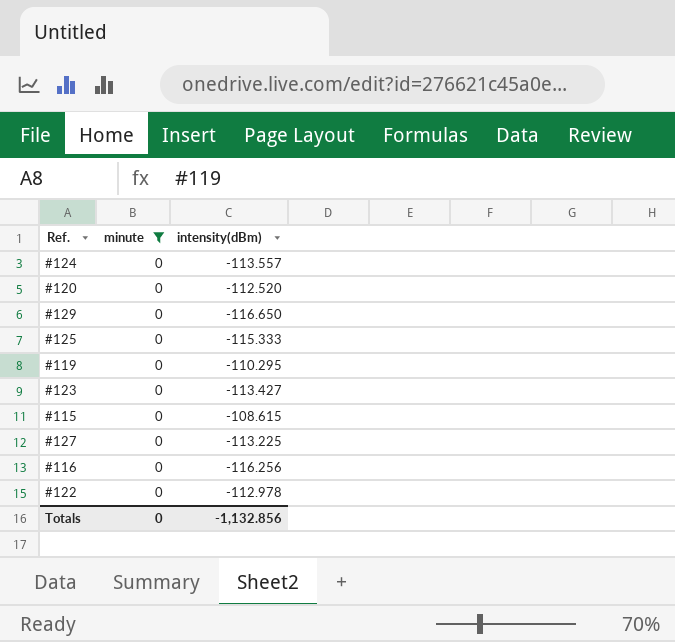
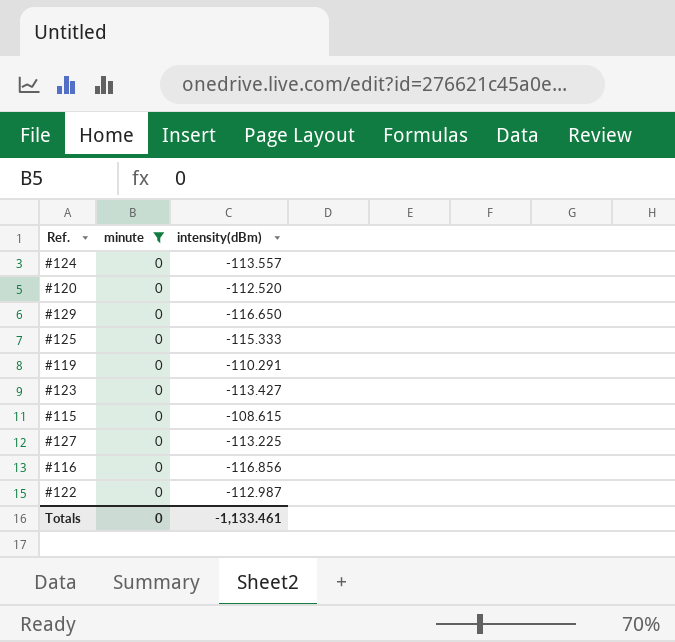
#119 | intensity(dBm): -110.295 -> -110.291
#116 | intensity(dBm): -116.256 -> -116.856
#122 | intensity(dBm): -112.978 -> -112.987
Totals | intensity(dBm): -1,132.856 -> -1,133.461

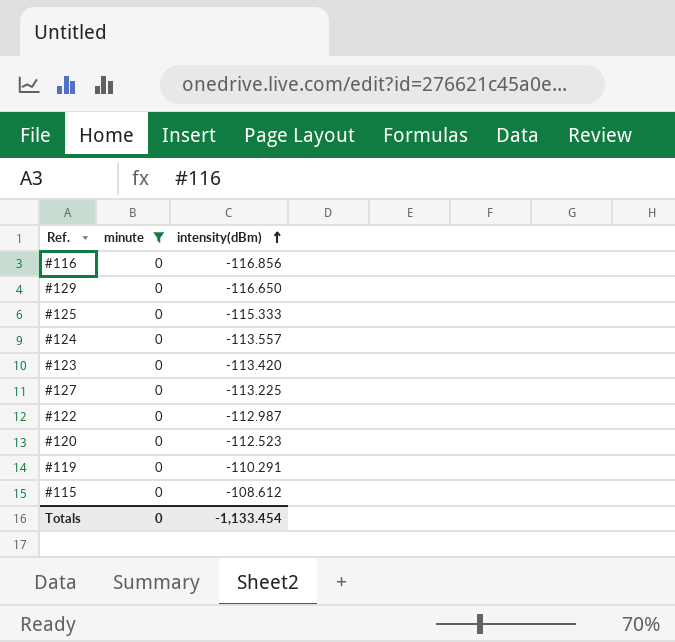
row order: none -> intensity(dBm) ascending
#123 | intensity(dBm): -113.427 -> -113.420
#120 | intensity(dBm): -112.520 -> -112.523
#115 | intensity(dBm): -108.615 -> -108.612
Totals | intensity(dBm): -1,133.461 -> -1,133.454

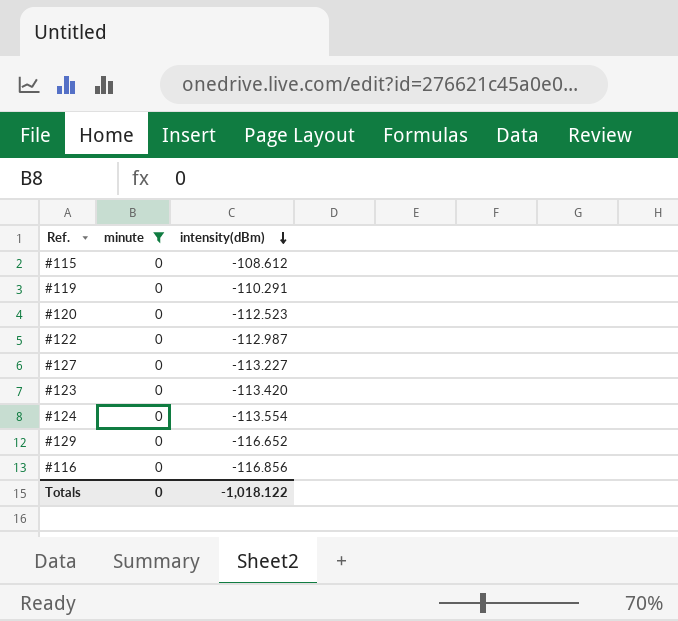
row order: intensity(dBm) ascending -> intensity(dBm) descending
row #125: 0 | -115.333 -> none
#127 | intensity(dBm): -113.225 -> -113.227
#124 | intensity(dBm): -113.557 -> -113.554
#129 | intensity(dBm): -116.650 -> -116.652
Totals | intensity(dBm): -1,133.454 -> -1,018.122

